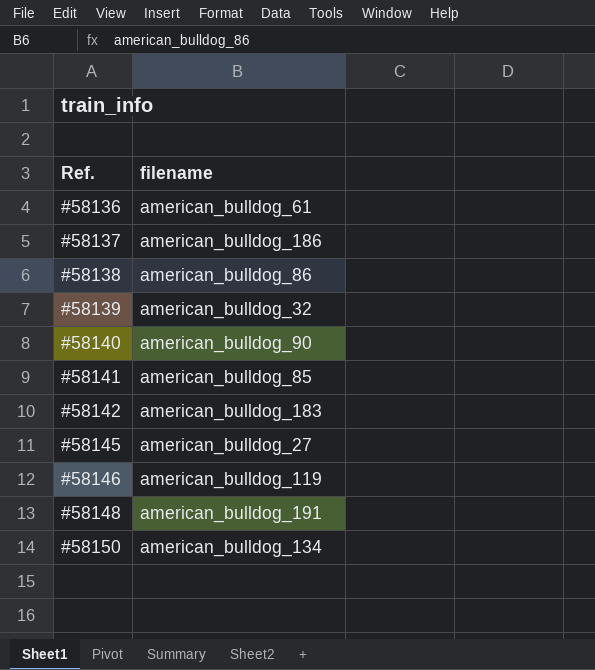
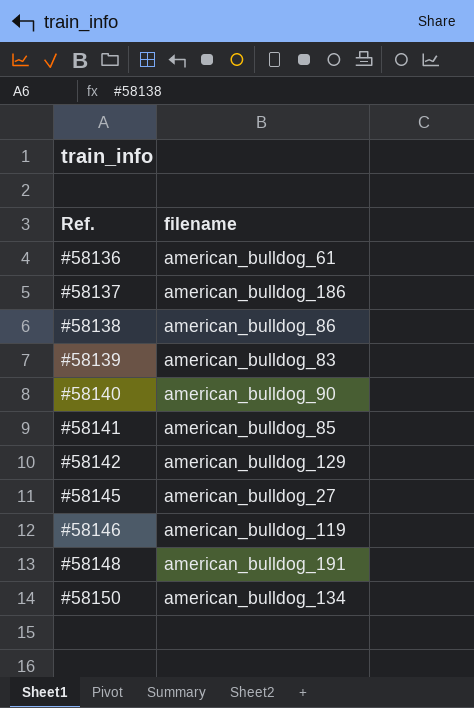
#58139 | filename: american_bulldog_32 -> american_bulldog_83
#58142 | filename: american_bulldog_183 -> american_bulldog_129

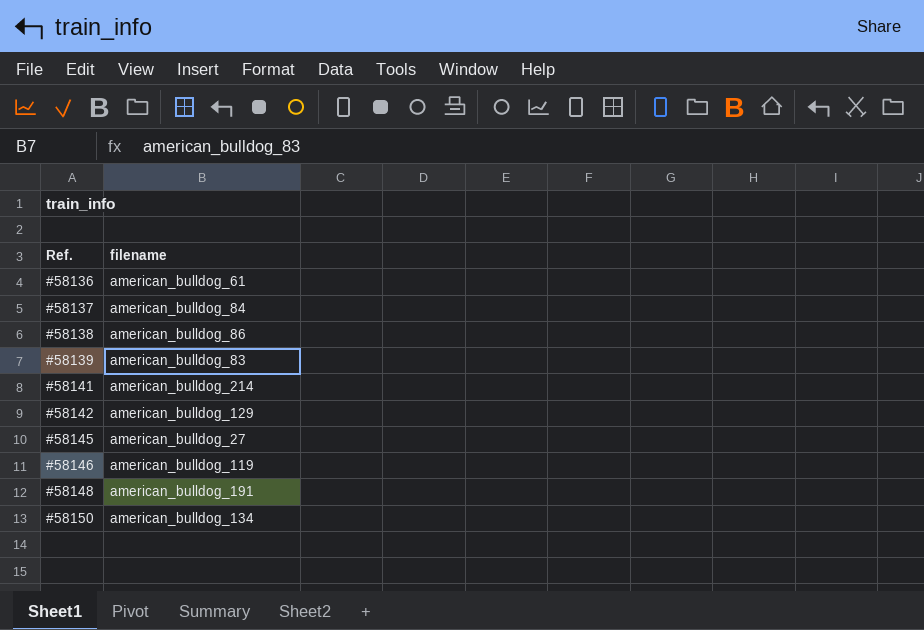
row #58140: american_bulldog_90 -> none
#58137 | filename: american_bulldog_186 -> american_bulldog_84
#58141 | filename: american_bulldog_85 -> american_bulldog_214

